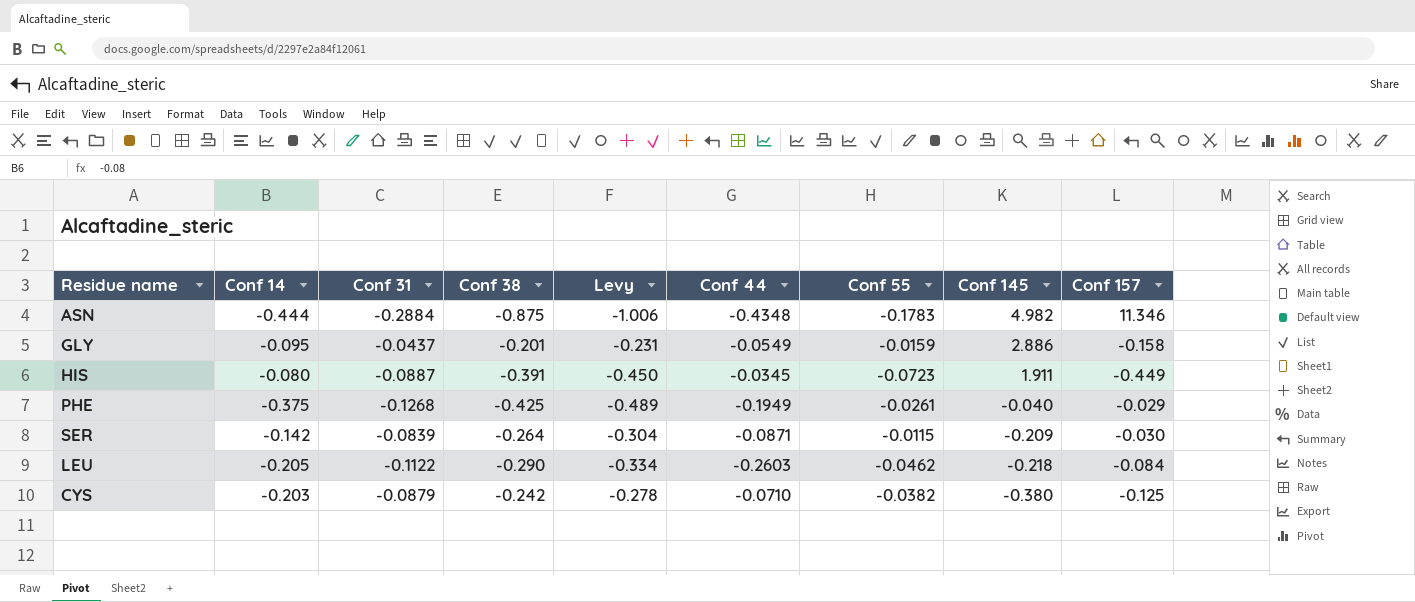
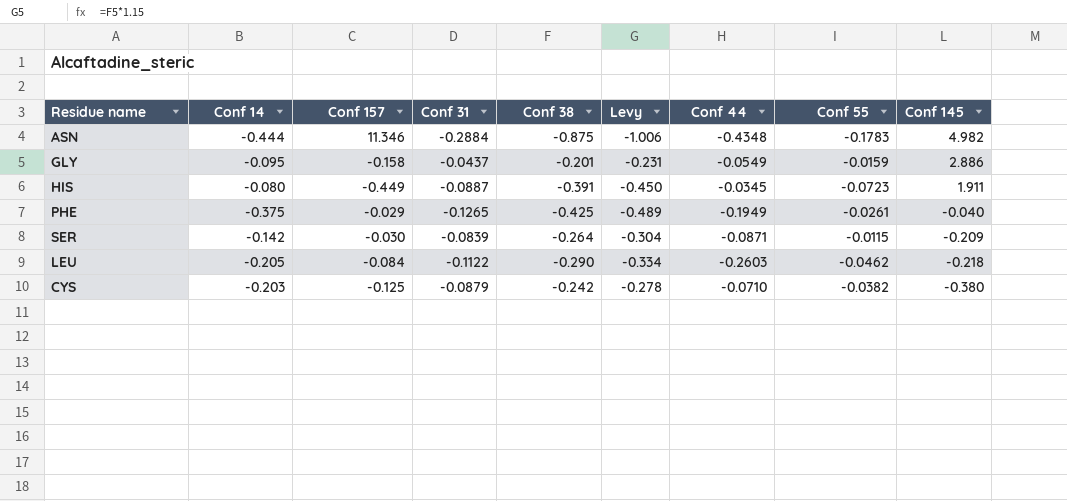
column Conf 157 | position: 9 -> 3
PHE | Conf 31: -0.1268 -> -0.1265

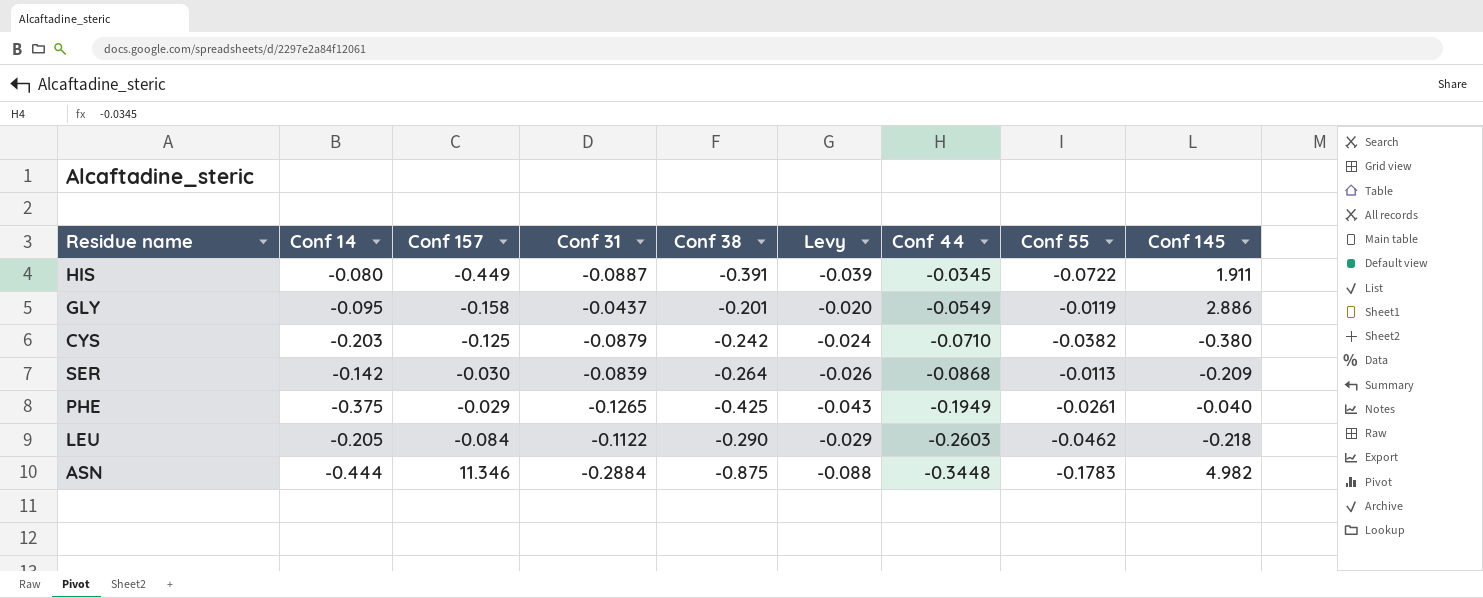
row order: Conf 145 descending -> Conf 44 descending
column Levy | formula: [Conf 38] * 1.15 -> [Conf 38] * 0.1
HIS | Conf 55: -0.0723 -> -0.0722
GLY | Conf 55: -0.0159 -> -0.0119
SER | Conf 44: -0.0871 -> -0.0868
SER | Conf 55: -0.0115 -> -0.0113
ASN | Conf 44: -0.4348 -> -0.3448

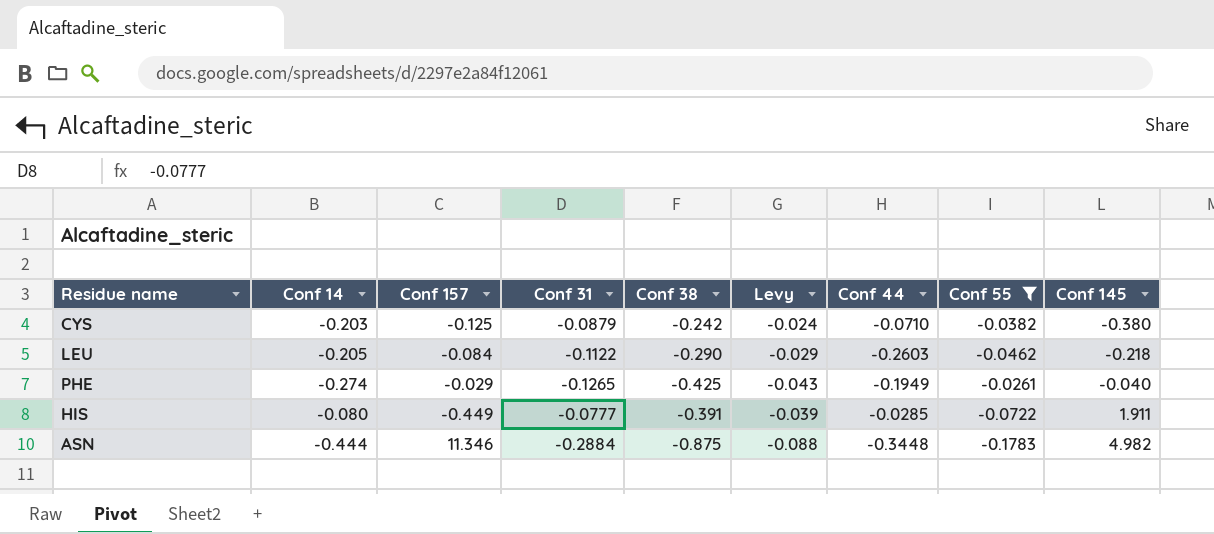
filter: none -> Conf 55 <= -0.0261
row order: Conf 44 descending -> Conf 145 ascending
PHE | Conf 14: -0.375 -> -0.274
HIS | Conf 31: -0.0887 -> -0.0777
HIS | Conf 44: -0.0345 -> -0.0285

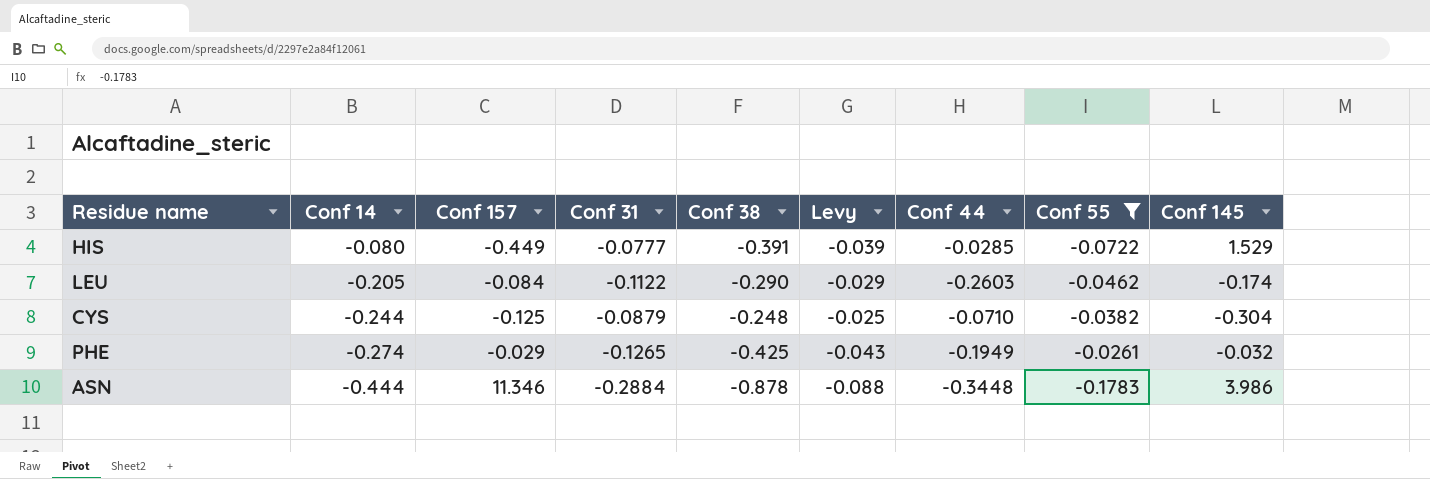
row order: Conf 145 ascending -> Conf 14 descending
HIS | Conf 145: 1.911 -> 1.529
LEU | Conf 145: -0.218 -> -0.174
CYS | Conf 14: -0.203 -> -0.244
CYS | Conf 38: -0.242 -> -0.248
CYS | Levy: -0.024 -> -0.025
CYS | Conf 145: -0.380 -> -0.304
PHE | Conf 145: -0.040 -> -0.032
ASN | Conf 38: -0.875 -> -0.878
ASN | Conf 145: 4.982 -> 3.986

